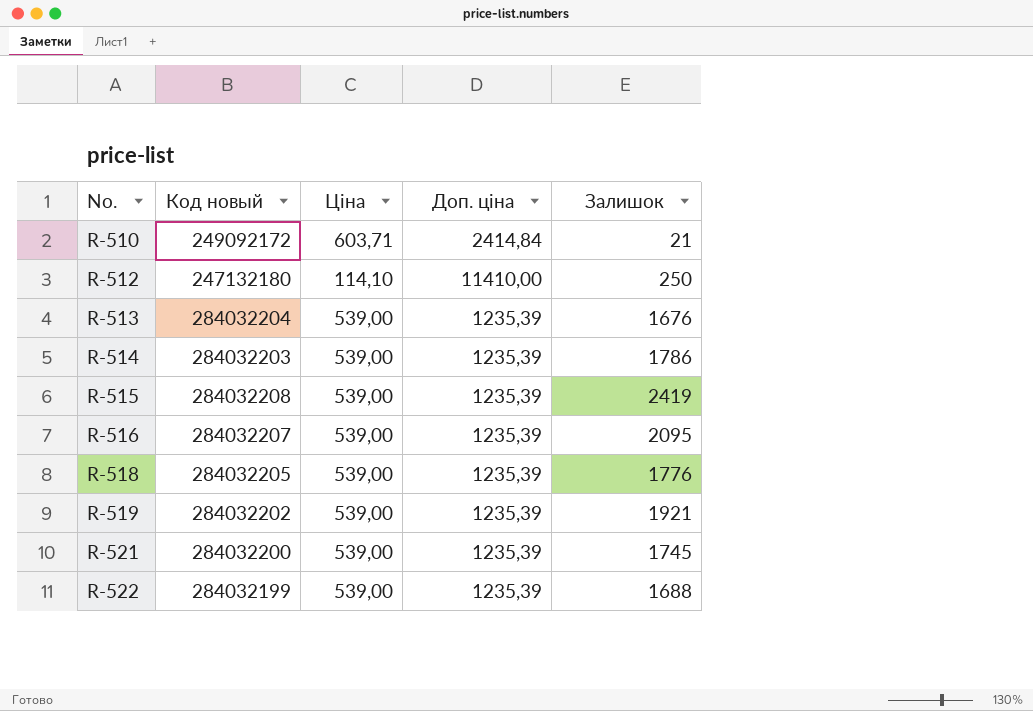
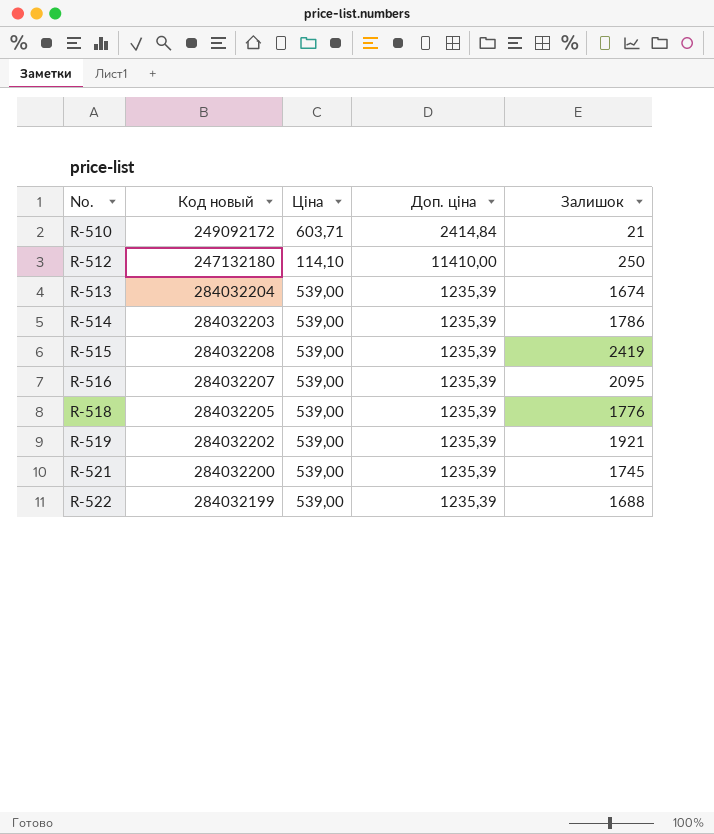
R-513 | Залишок: 1676 -> 1674

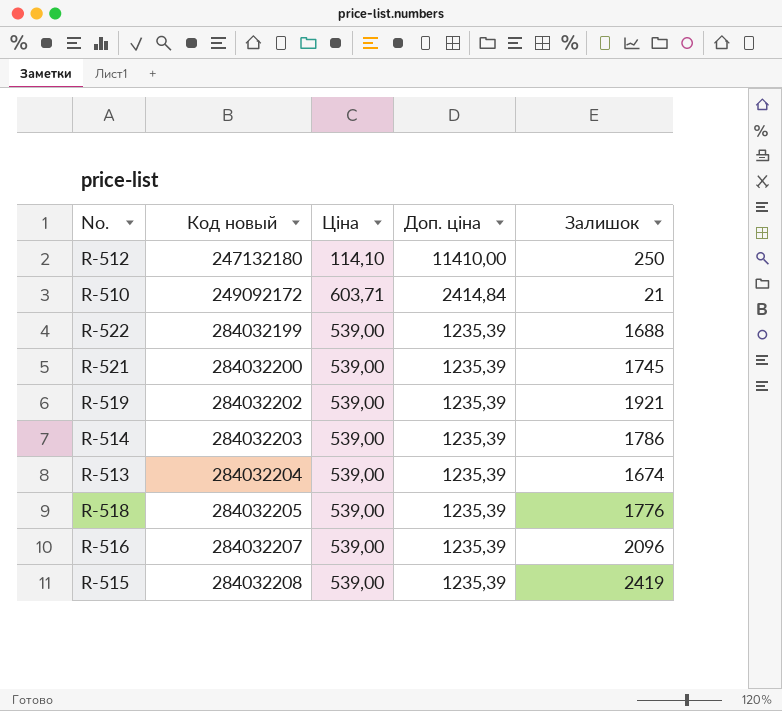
row order: No. ascending -> Код новый ascending
R-516 | Залишок: 2095 -> 2096

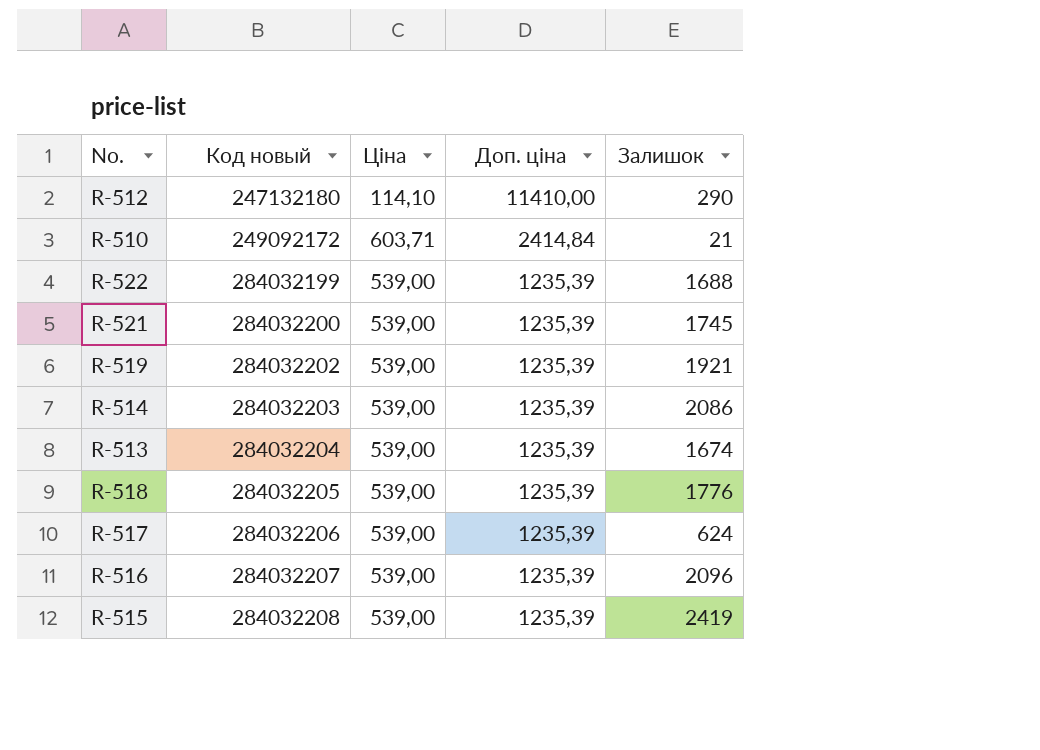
R-512 | Залишок: 250 -> 290
R-514 | Залишок: 1786 -> 2086
row R-517: none -> 284032206 | 539,00 | 1235,39 | 624

